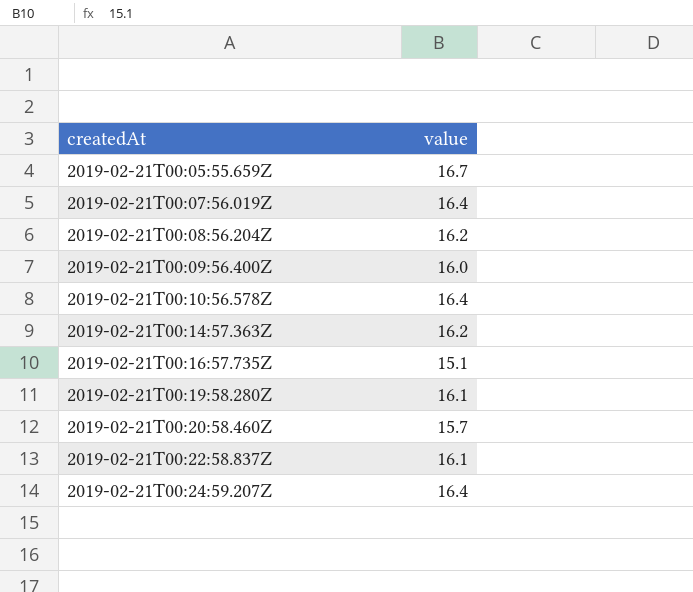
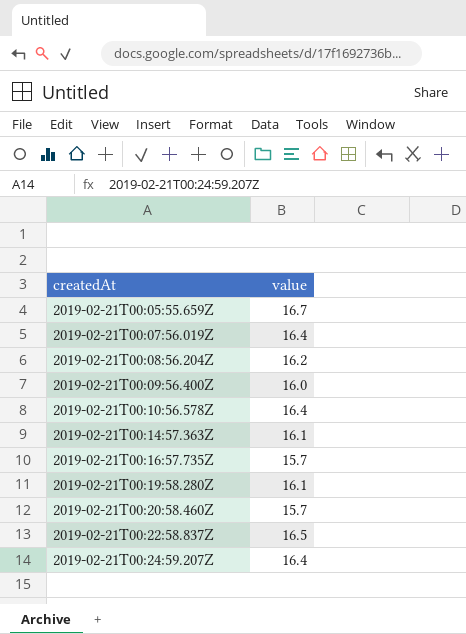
2019-02-21T00:14:57.363Z | value: 16.2 -> 16.1
2019-02-21T00:16:57.735Z | value: 15.1 -> 15.7
2019-02-21T00:22:58.837Z | value: 16.1 -> 16.5

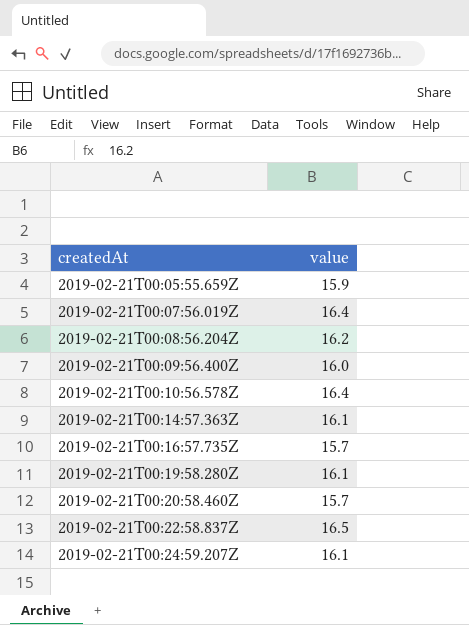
2019-02-21T00:05:55.659Z | value: 16.7 -> 15.9
2019-02-21T00:24:59.207Z | value: 16.4 -> 16.1

